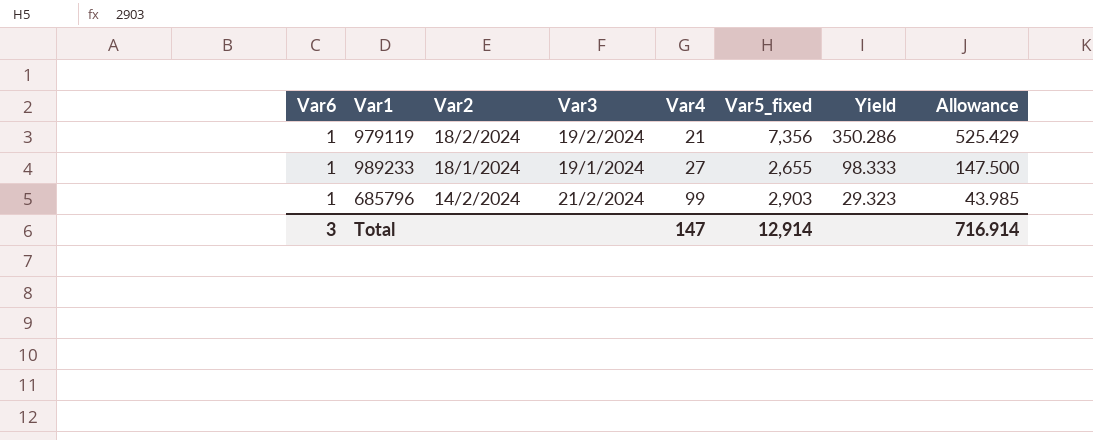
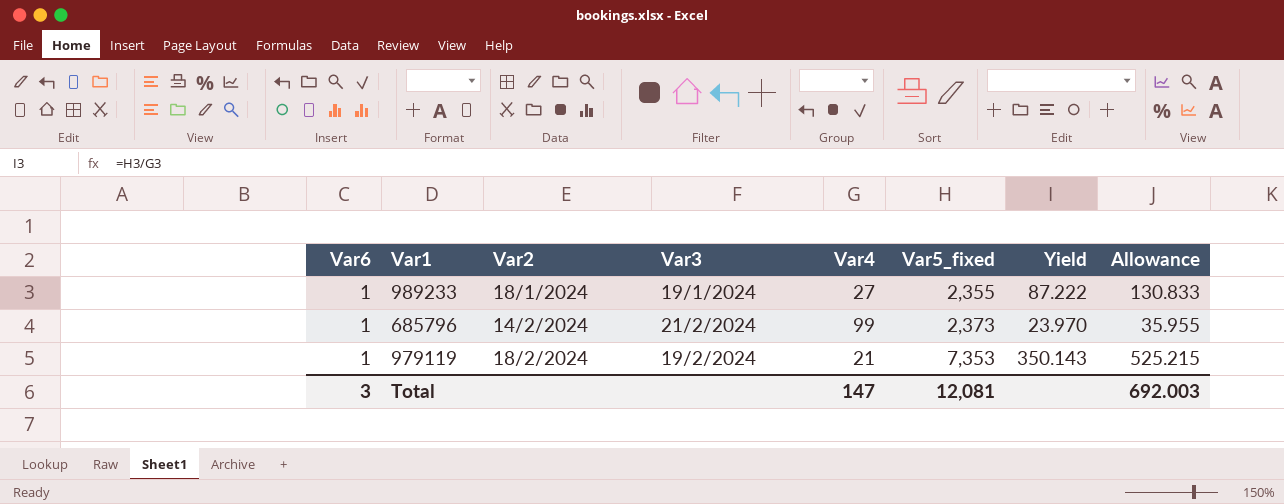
row order: Var4 ascending -> Var2 ascending
989233 | Var5_fixed: 2,655 -> 2,355
989233 | Yield: 98.333 -> 87.222
989233 | Allowance: 147.500 -> 130.833
685796 | Var5_fixed: 2,903 -> 2,373
685796 | Yield: 29.323 -> 23.970
685796 | Allowance: 43.985 -> 35.955
979119 | Var5_fixed: 7,356 -> 7,353
979119 | Yield: 350.286 -> 350.143
979119 | Allowance: 525.429 -> 525.215
Total | Var5_fixed: 12,914 -> 12,081
Total | Allowance: 716.914 -> 692.003

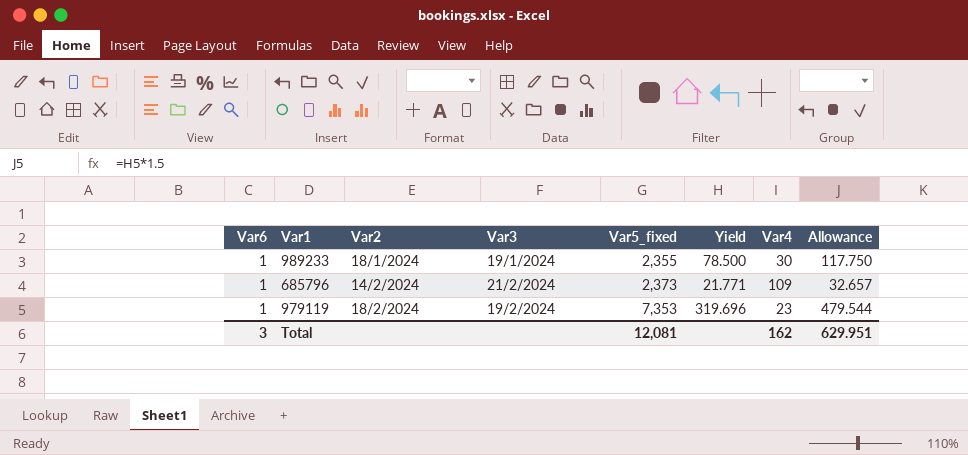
column Var4 | position: 5 -> 7
989233 | Yield: 87.222 -> 78.500
989233 | Var4: 27 -> 30
989233 | Allowance: 130.833 -> 117.750
685796 | Yield: 23.970 -> 21.771
685796 | Var4: 99 -> 109
685796 | Allowance: 35.955 -> 32.657
979119 | Yield: 350.143 -> 319.696
979119 | Var4: 21 -> 23
979119 | Allowance: 525.215 -> 479.544
Total | Var4: 147 -> 162
Total | Allowance: 692.003 -> 629.951

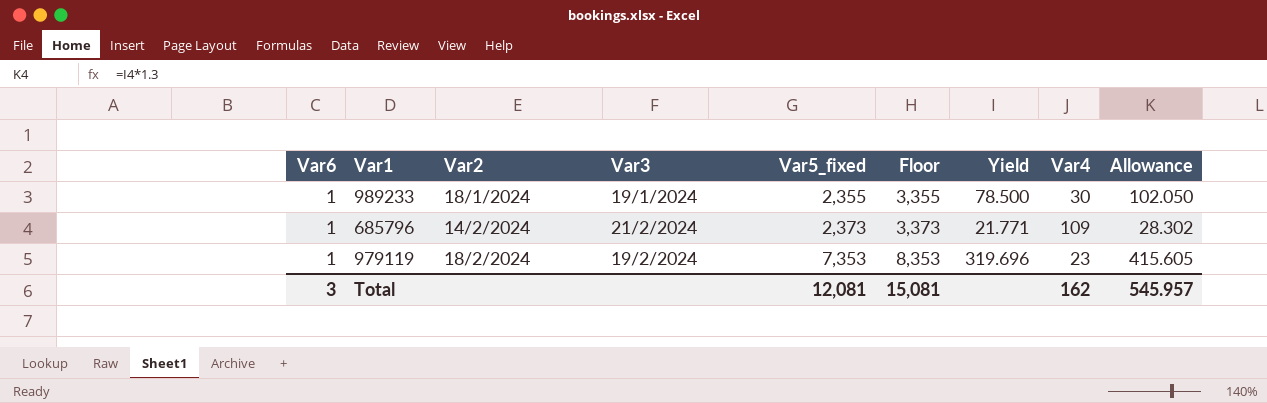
column Floor | formula: none -> [Var5_fixed] + 1000
column Allowance | formula: [Yield] * 1.5 -> [Yield] * 1.3
Total | Allowance: 629.951 -> 545.957

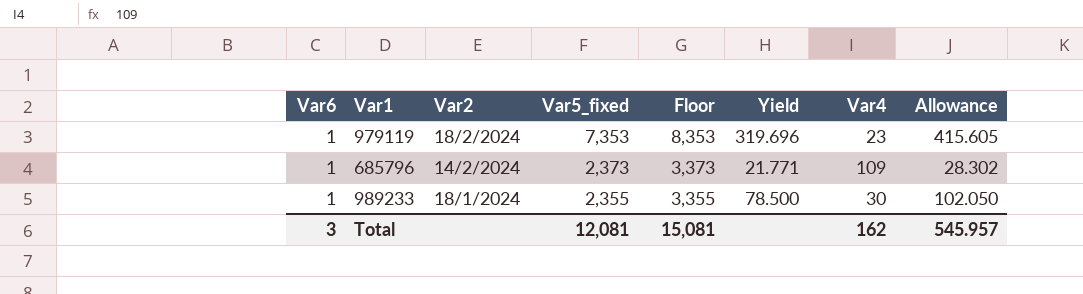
row order: Var2 ascending -> Var2 descending
column Var3 | position: 4 -> none

